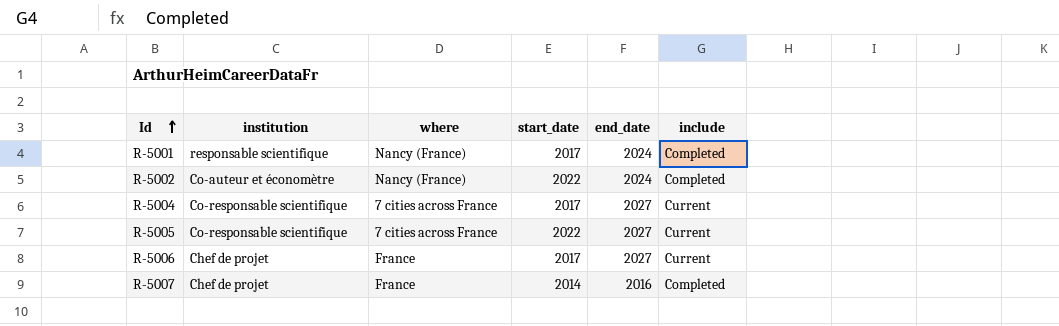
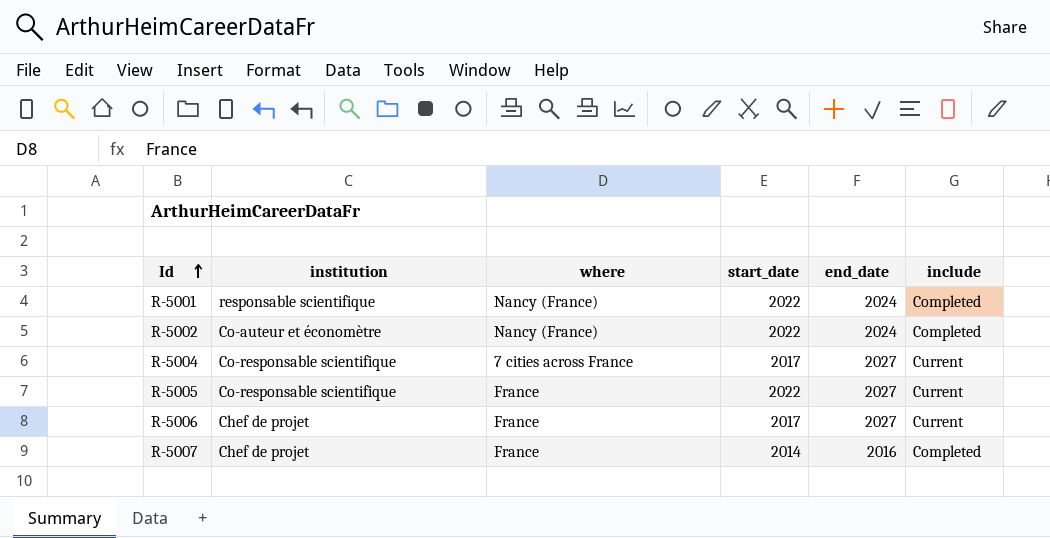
R-5001 | start_date: 2017 -> 2022
R-5005 | where: 7 cities across France -> France

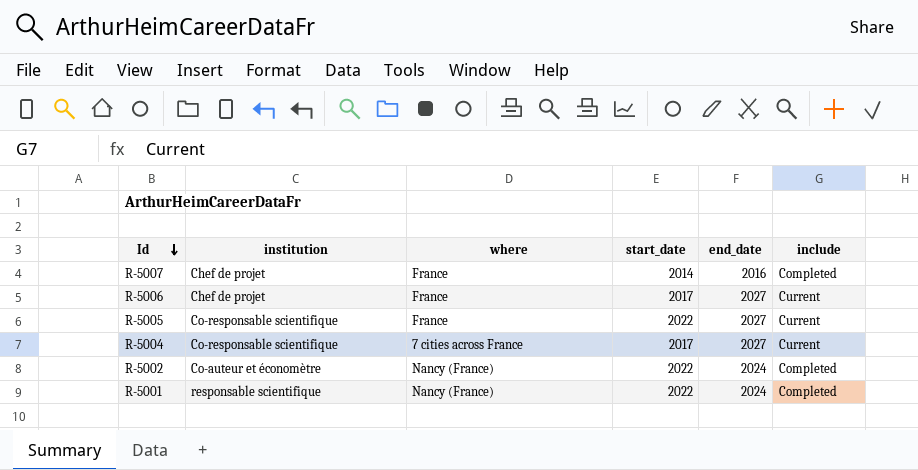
row order: Id ascending -> Id descending

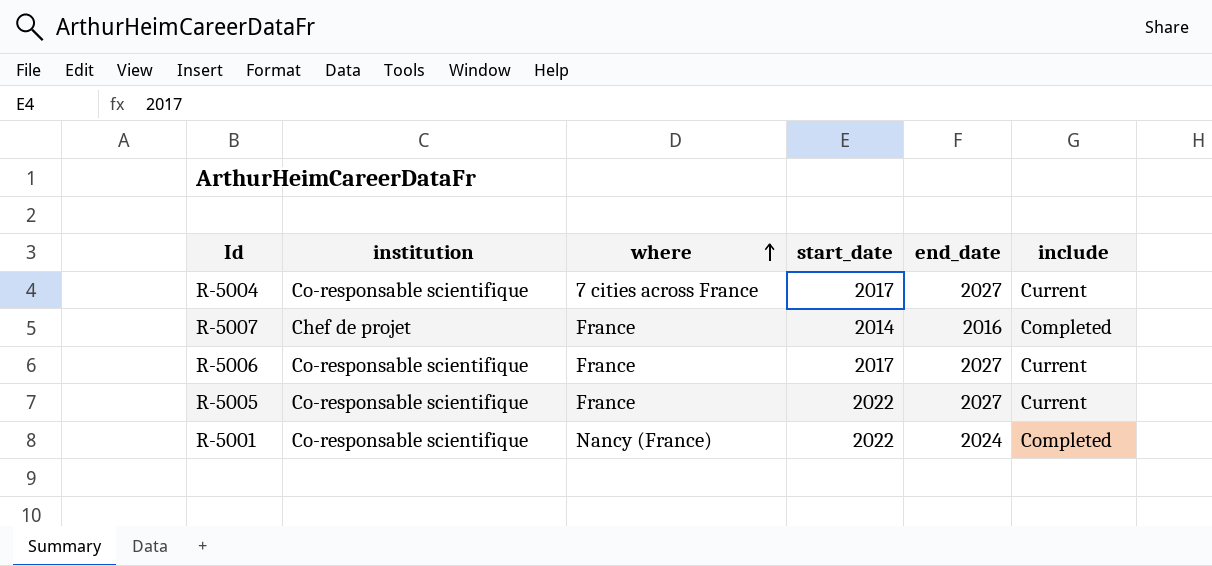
row order: Id descending -> where ascending
row R-5002: Co-auteur et économètre | Nancy (France) | 2022 | 2024 | Completed -> none
R-5006 | institution: Chef de projet -> Co-responsable scientifique
R-5001 | institution: responsable scientifique -> Co-responsable scientifique

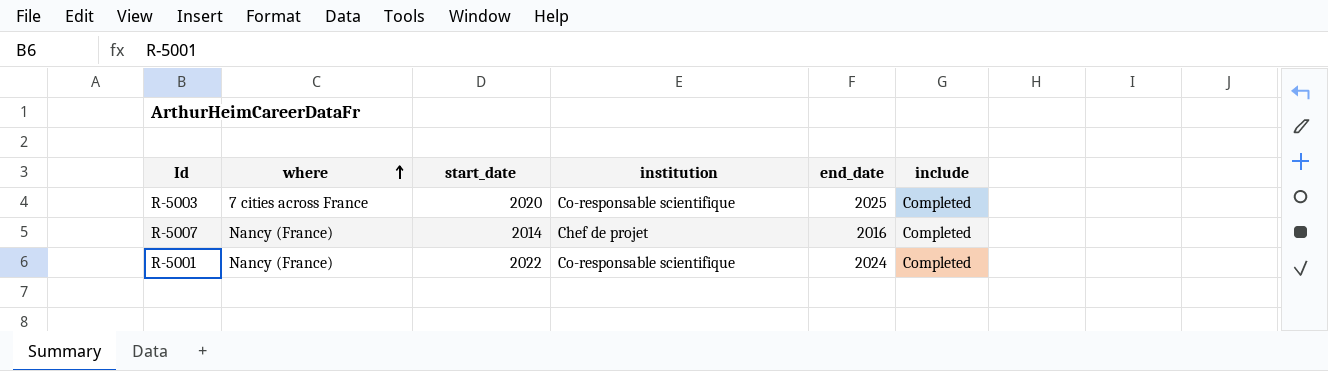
column institution | position: 2 -> 4
row R-5004: Co-responsable scientifique | 7 cities across France | 2017 | 2027 | Current -> none
row R-5006: Co-responsable scientifique | France | 2017 | 2027 | Current -> none
row R-5005: Co-responsable scientifique | France | 2022 | 2027 | Current -> none
row R-5003: none -> 7 cities across France | 2020 | Co-responsable scientifique | 2025 | Completed
R-5007 | where: France -> Nancy (France)

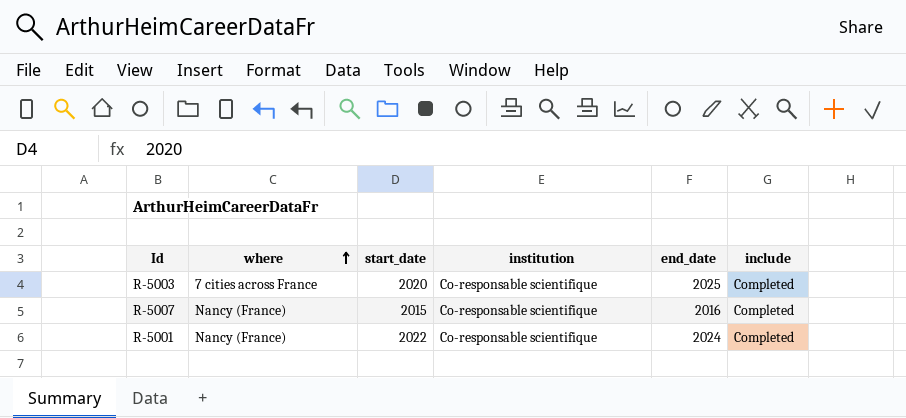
R-5007 | start_date: 2014 -> 2015
R-5007 | institution: Chef de projet -> Co-responsable scientifique

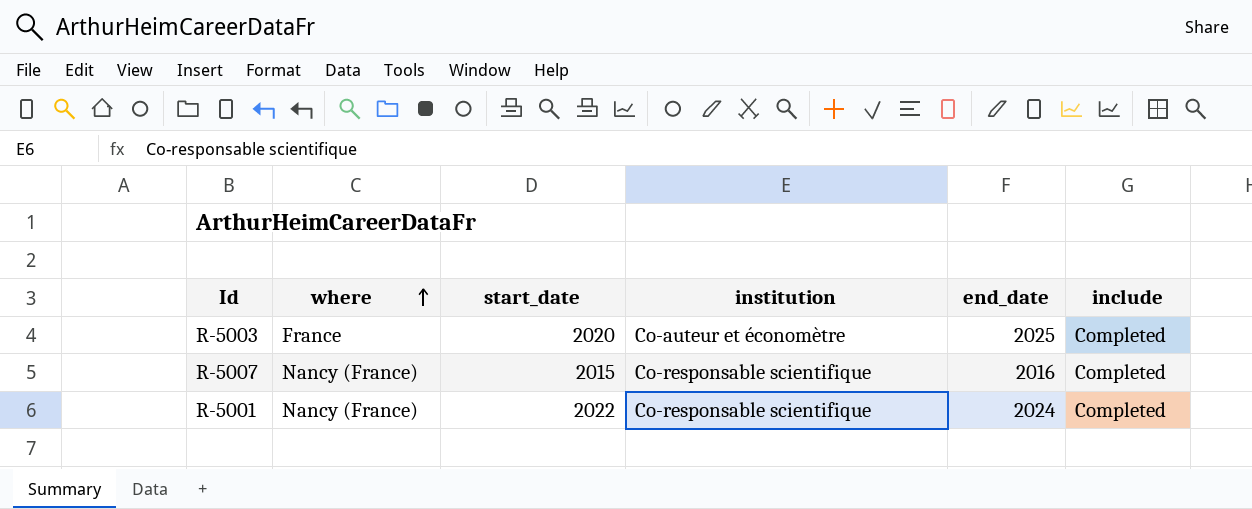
R-5003 | where: 7 cities across France -> France
R-5003 | institution: Co-responsable scientifique -> Co-auteur et économètre

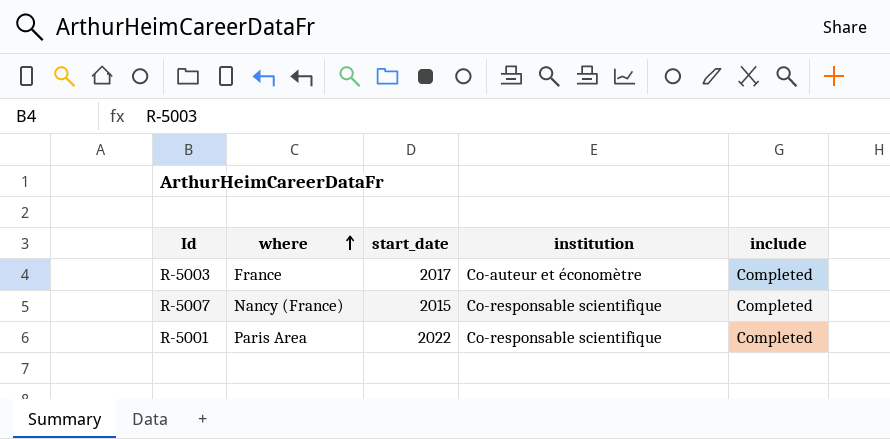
column end_date | position: 5 -> none
R-5003 | start_date: 2020 -> 2017
R-5001 | where: Nancy (France) -> Paris Area

